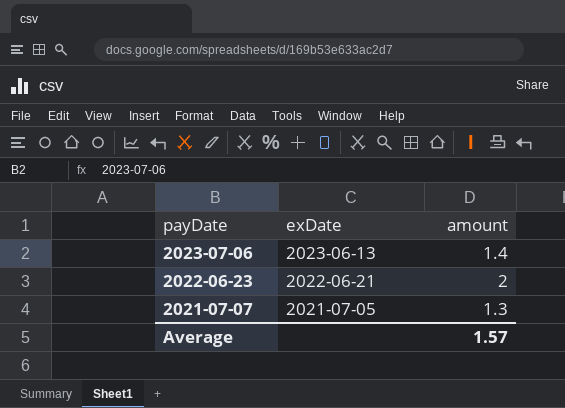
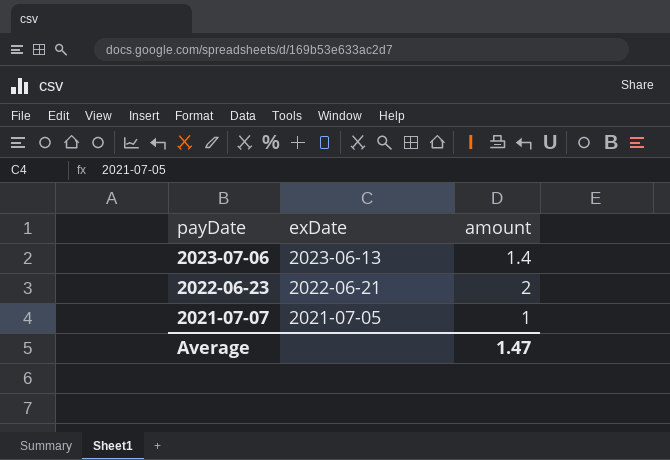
2021-07-07 | amount: 1.3 -> 1
Average | amount: 1.57 -> 1.47

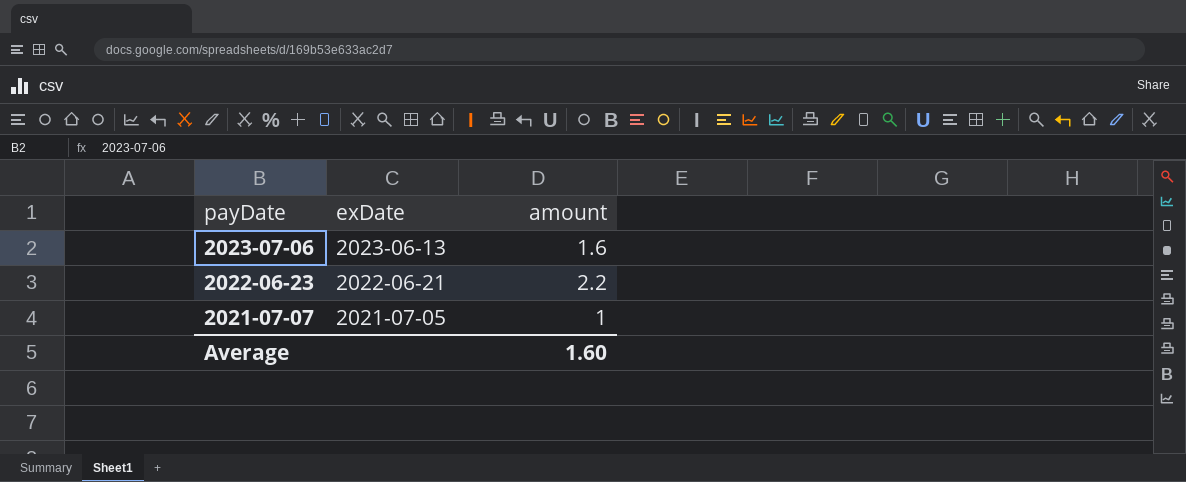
2023-07-06 | amount: 1.4 -> 1.6
2022-06-23 | amount: 2 -> 2.2
Average | amount: 1.47 -> 1.60

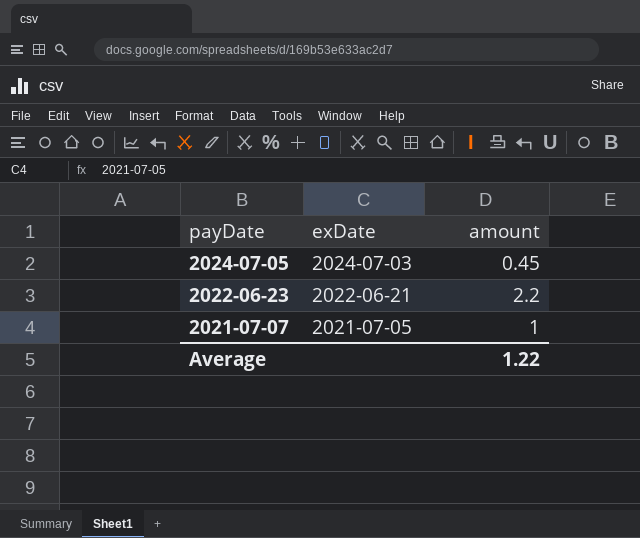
row 2023-07-06: 2023-06-13 | 1.6 -> none
row 2024-07-05: none -> 2024-07-03 | 0.45
Average | amount: 1.60 -> 1.22

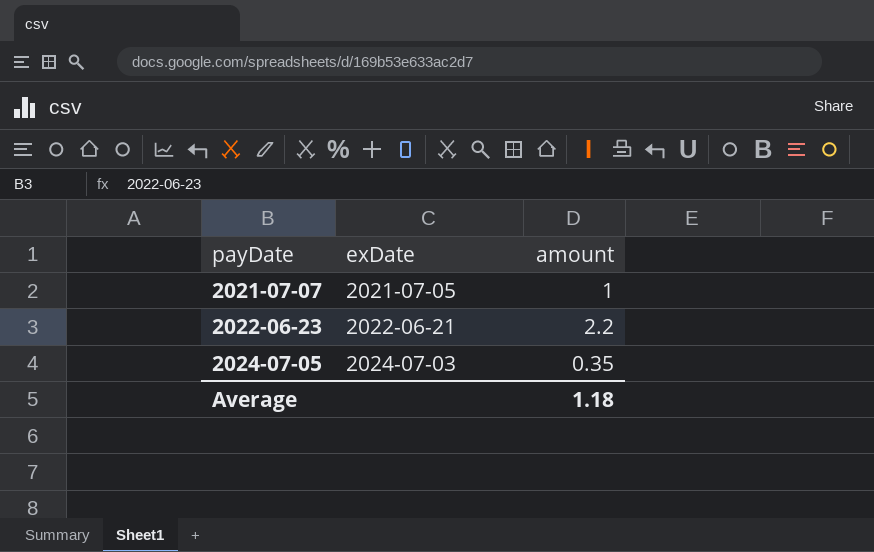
row order: payDate descending -> payDate ascending
2024-07-05 | amount: 0.45 -> 0.35
Average | amount: 1.22 -> 1.18

